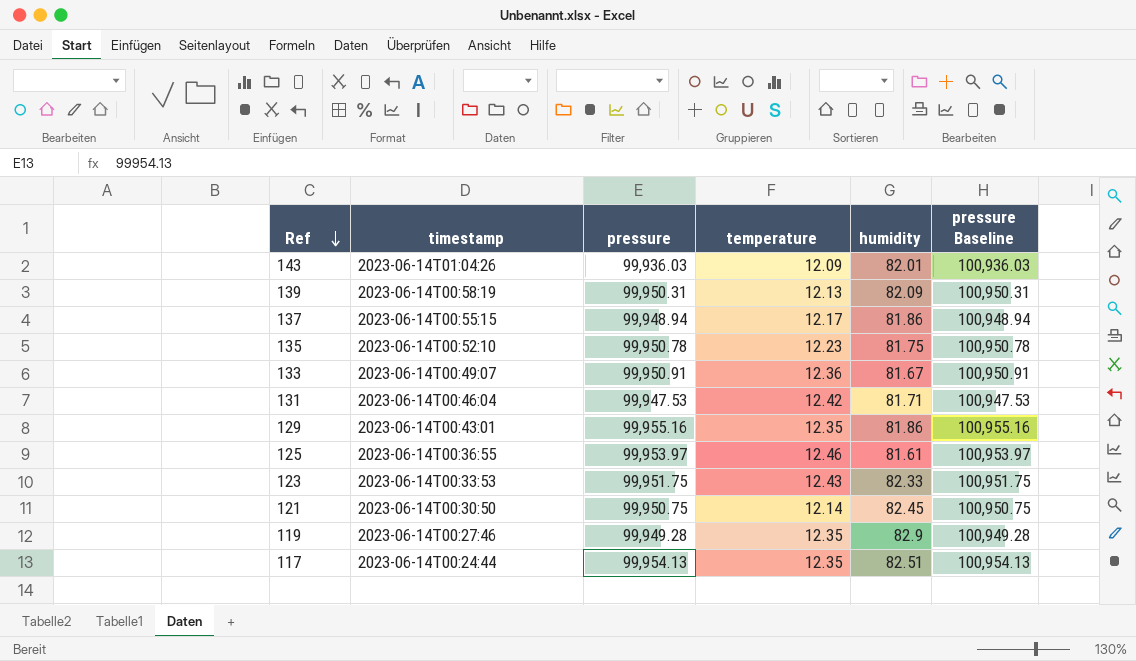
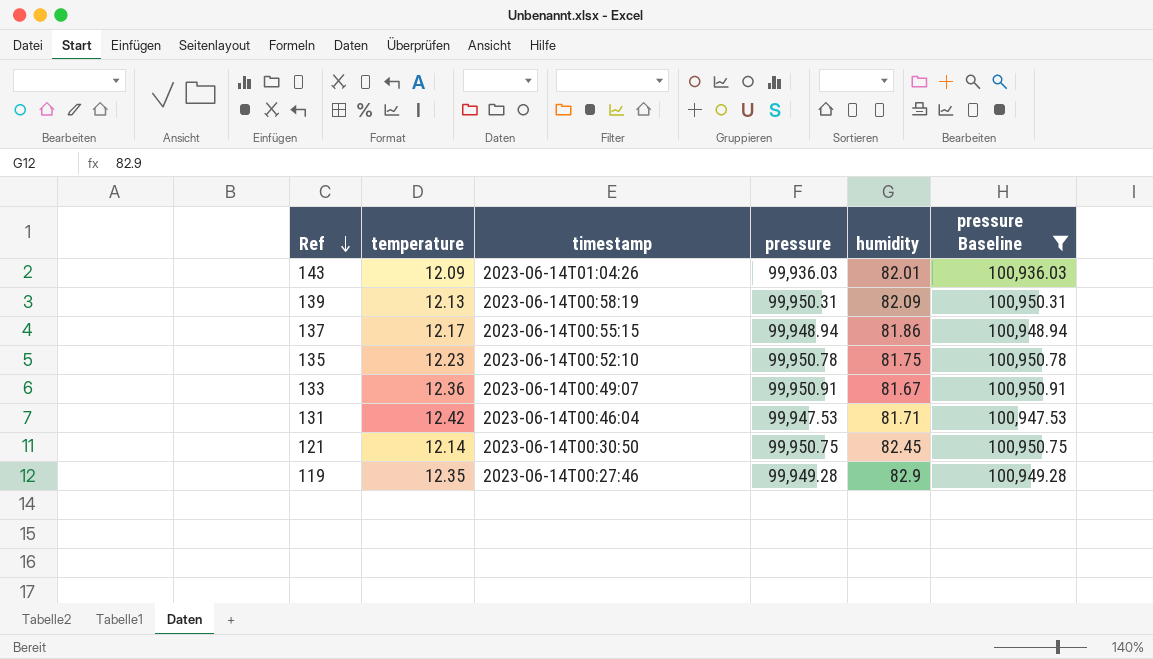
filter: none -> pressure Baseline <= 100,950.91
column temperature | position: 4 -> 2

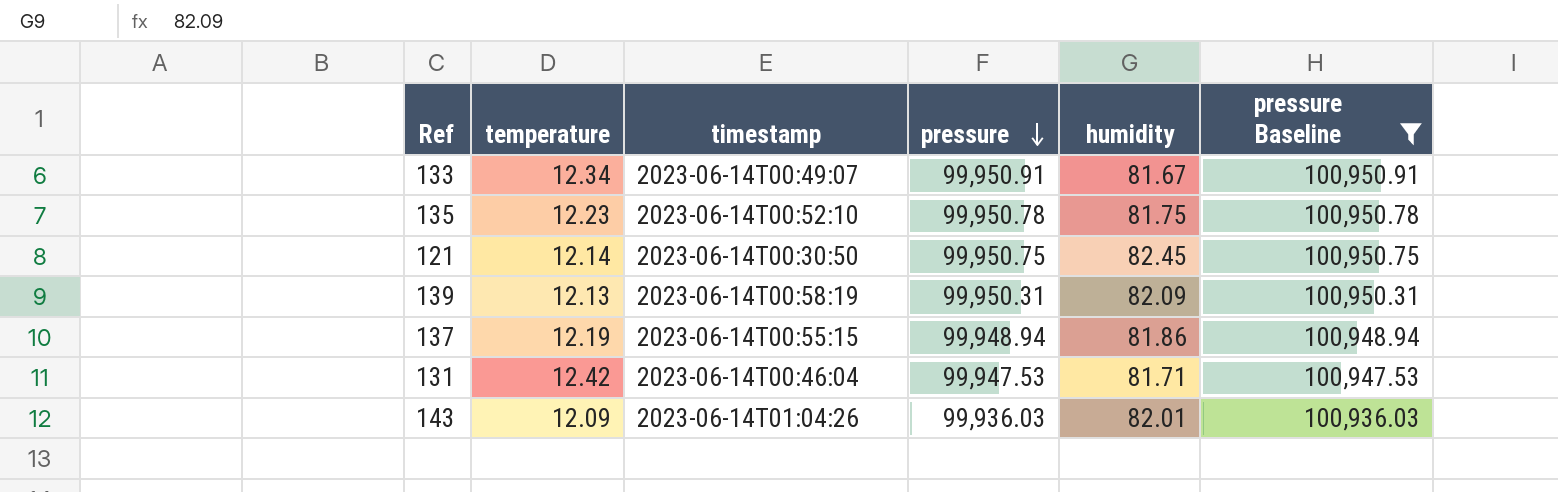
row order: Ref descending -> pressure descending
row 119: 12.35 | 2023-06-14T00:27:46 | 99,949.28 | 82.9 | 100,949.28 -> none
133 | temperature: 12.36 -> 12.34
137 | temperature: 12.17 -> 12.19

